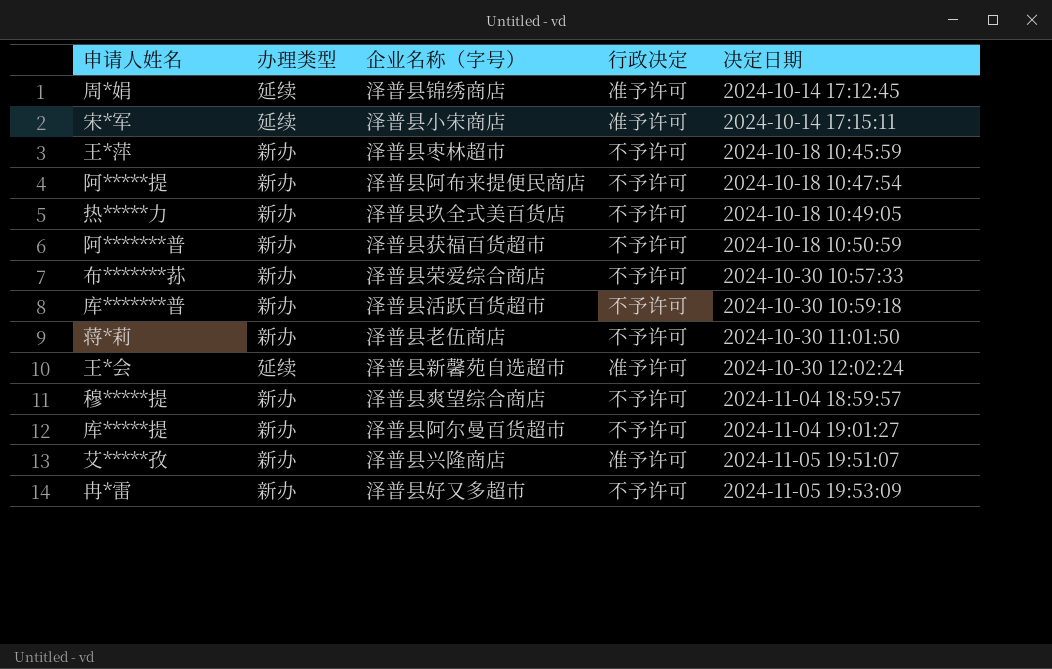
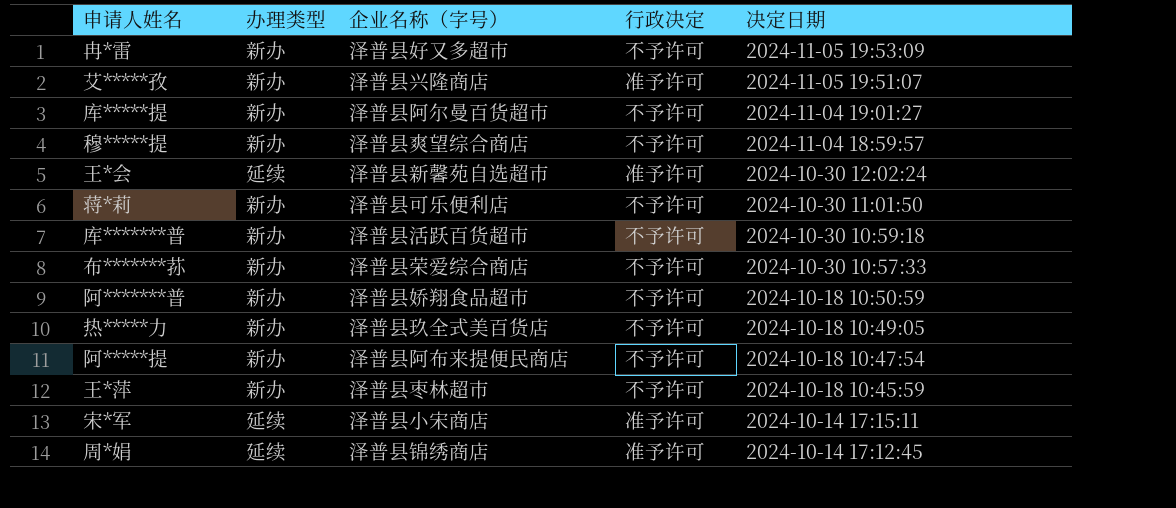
row order: 决定日期 ascending -> 决定日期 descending
蒋*莉 | 企业名称（字号）: 泽普县老伍商店 -> 泽普县可乐便利店
阿*******普 | 企业名称（字号）: 泽普县获福百货超市 -> 泽普县娇翔食品超市

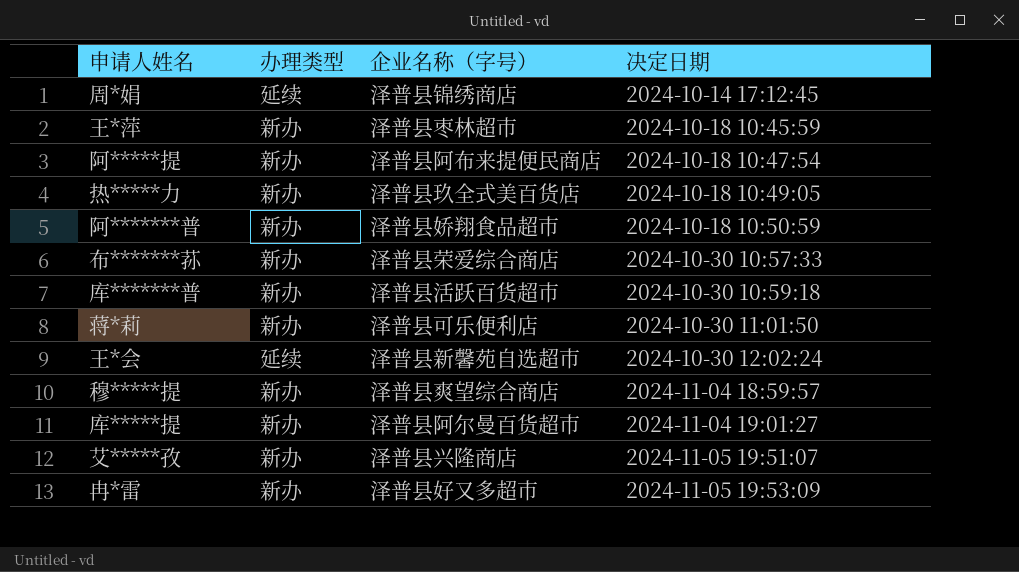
row order: 决定日期 descending -> 决定日期 ascending
column 行政决定 | position: 4 -> none
row 宋*军: 延续 | 泽普县小宋商店 | 准予许可 | 2024-10-14 17:15:11 -> none

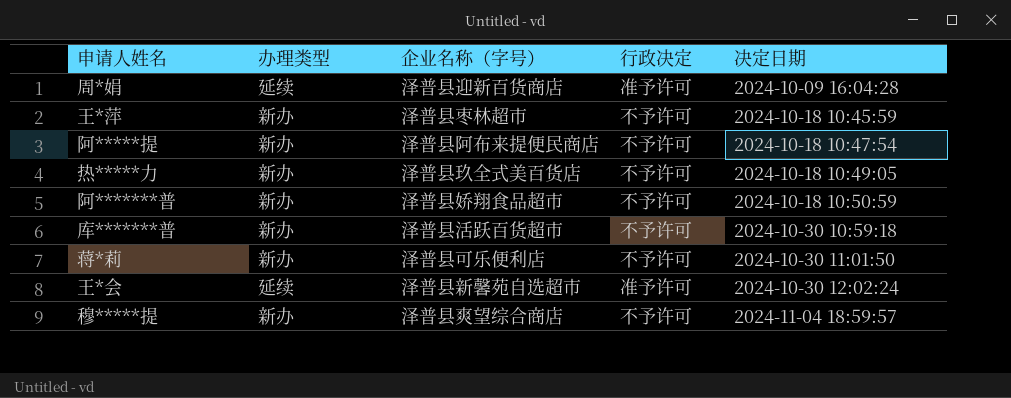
column 行政决定 | position: none -> 4
row 布*******荪: 新办 | 泽普县荣爱综合商店 | 2024-10-30 10:57:33 -> none
row 库*****提: 新办 | 泽普县阿尔曼百货超市 | 2024-11-04 19:01:27 -> none
row 艾*****孜: 新办 | 泽普县兴隆商店 | 2024-11-05 19:51:07 -> none
row 冉*雷: 新办 | 泽普县好又多超市 | 2024-11-05 19:53:09 -> none
周*娟 | 企业名称（字号）: 泽普县锦绣商店 -> 泽普县迎新百货商店
周*娟 | 决定日期: 2024-10-14 17:12:45 -> 2024-10-09 16:04:28

